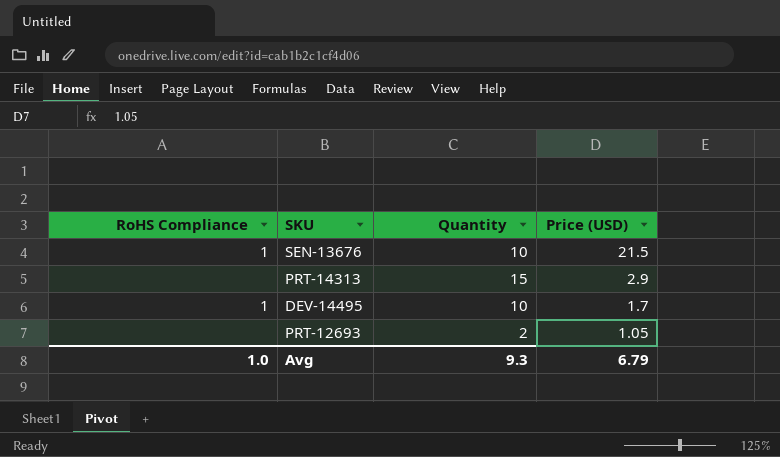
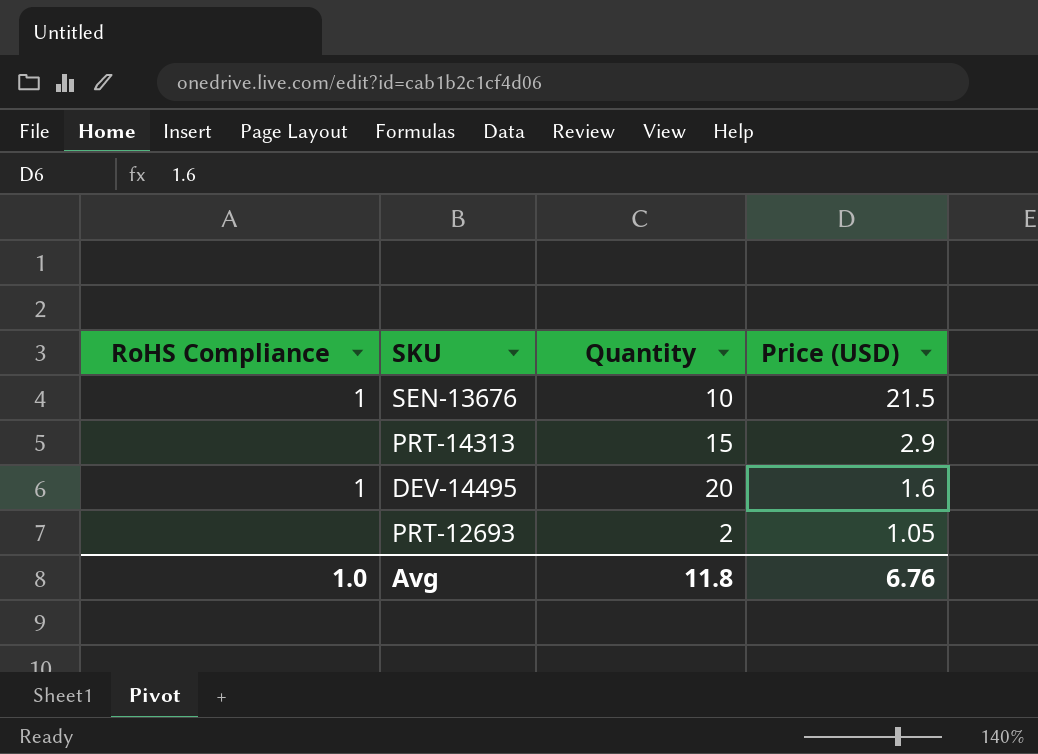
DEV-14495 | Quantity: 10 -> 20
DEV-14495 | Price (USD): 1.7 -> 1.6
Avg | Quantity: 9.3 -> 11.8
Avg | Price (USD): 6.79 -> 6.76

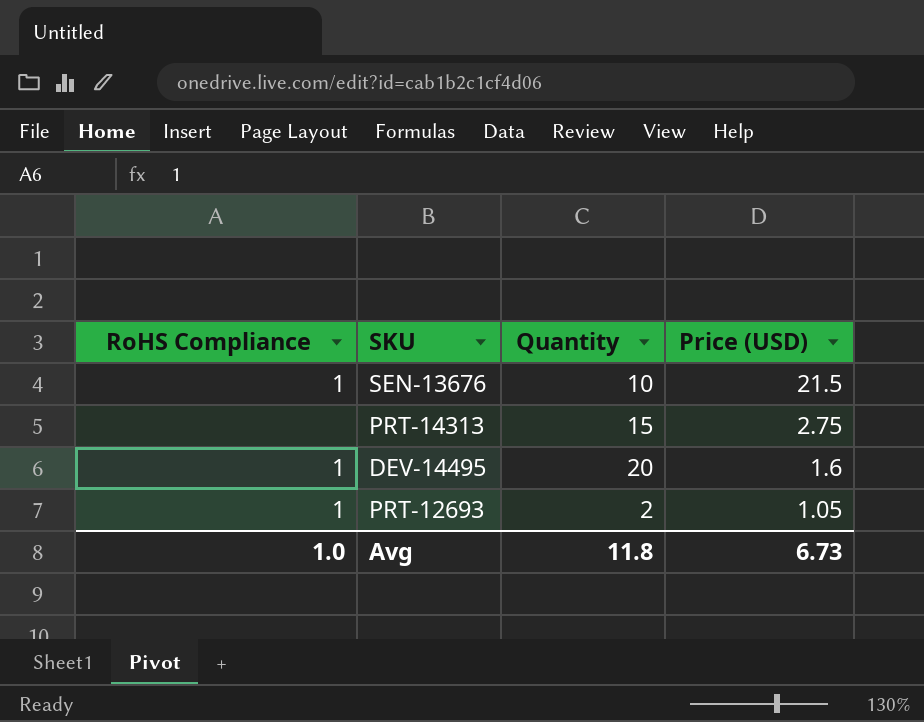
PRT-14313 | Price (USD): 2.9 -> 2.75
PRT-12693 | RoHS Compliance: none -> 1
Avg | Price (USD): 6.76 -> 6.73

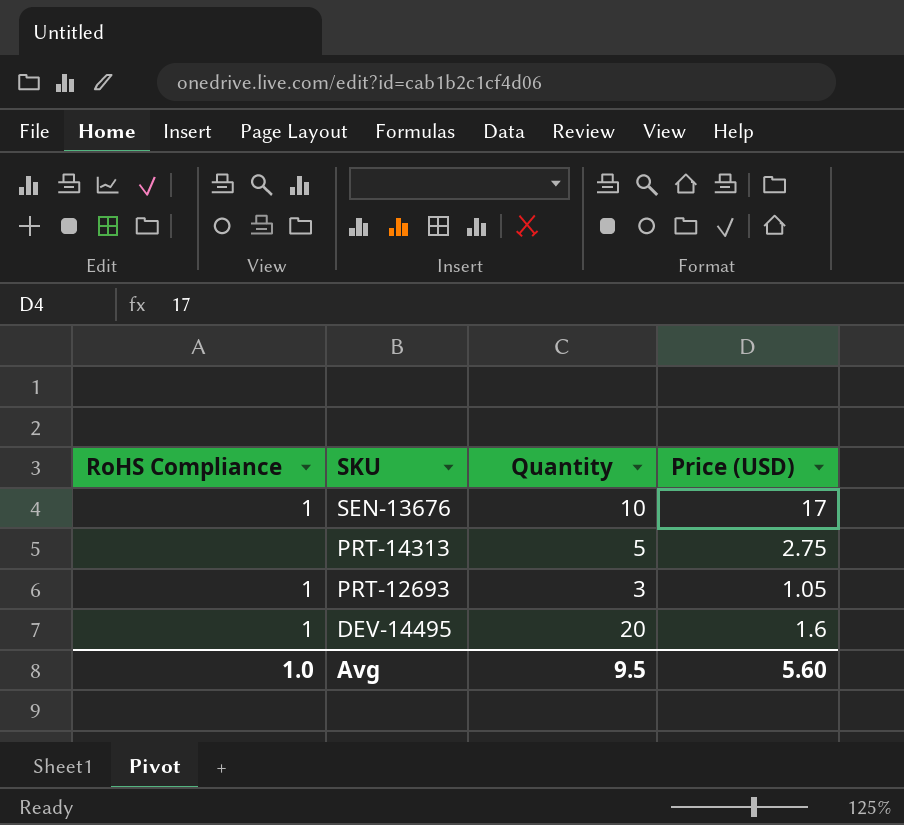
row order: Price (USD) descending -> SKU descending
SEN-13676 | Price (USD): 21.5 -> 17
PRT-14313 | Quantity: 15 -> 5
PRT-12693 | Quantity: 2 -> 3
Avg | Quantity: 11.8 -> 9.5
Avg | Price (USD): 6.73 -> 5.60

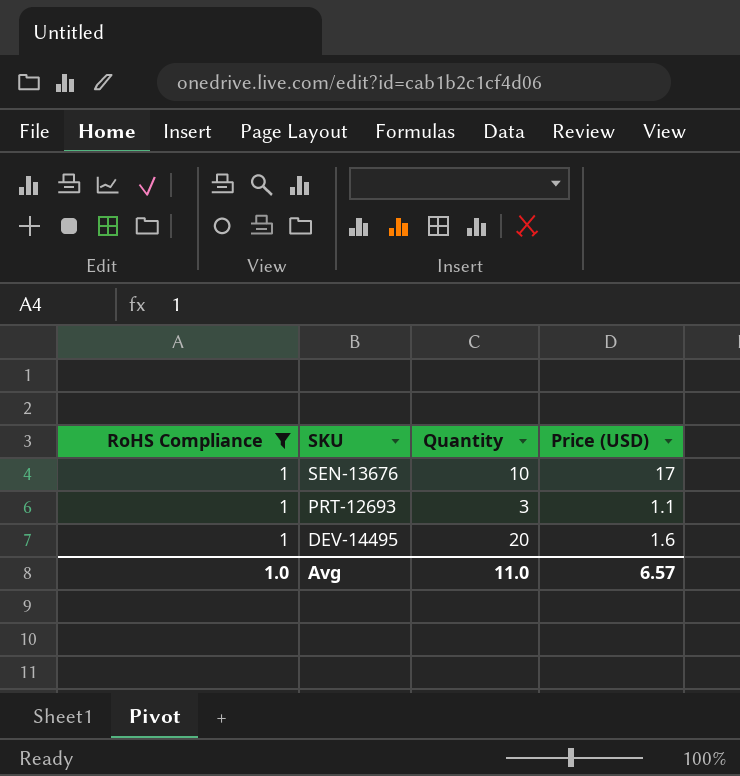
filter: none -> RoHS Compliance = 1
PRT-12693 | Price (USD): 1.05 -> 1.1
Avg | Quantity: 9.5 -> 11.0
Avg | Price (USD): 5.60 -> 6.57

